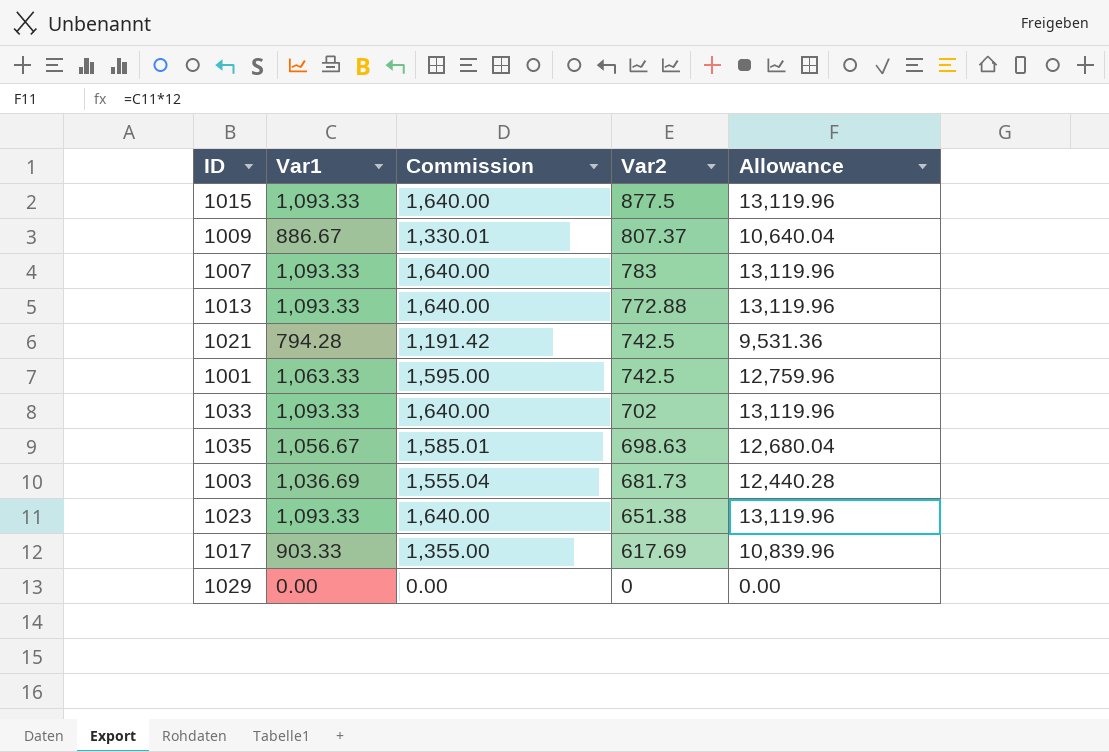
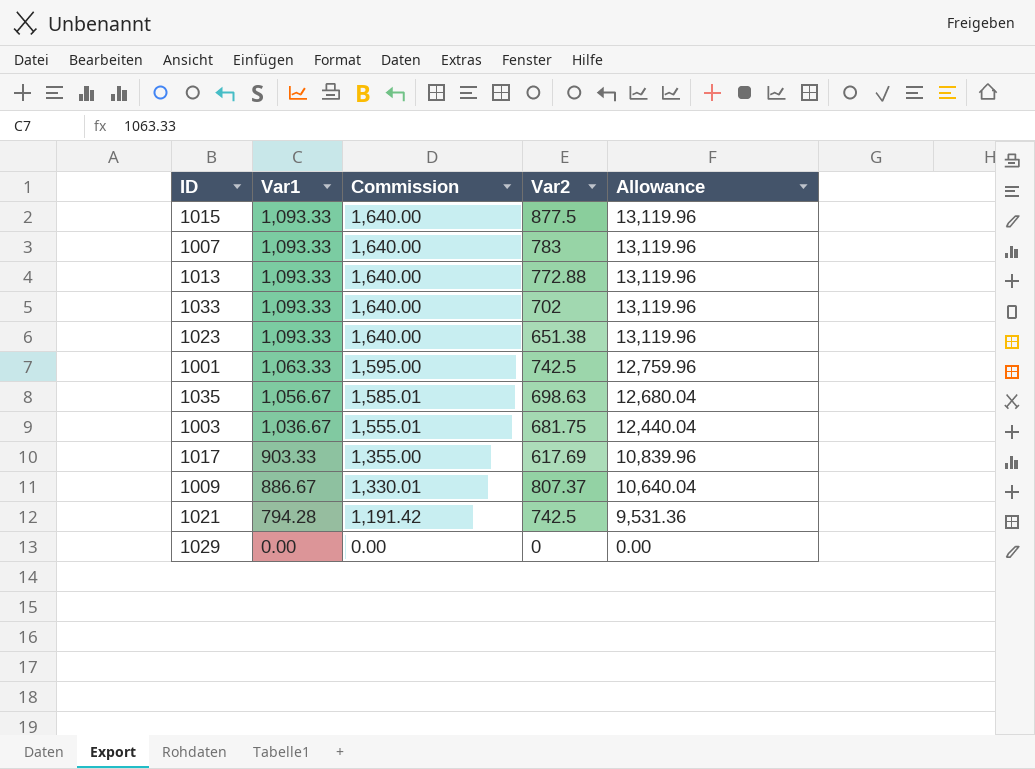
row order: Var2 descending -> Var1 descending
1003 | Var1: 1,036.69 -> 1,036.67
1003 | Commission: 1,555.04 -> 1,555.01
1003 | Var2: 681.73 -> 681.75
1003 | Allowance: 12,440.28 -> 12,440.04

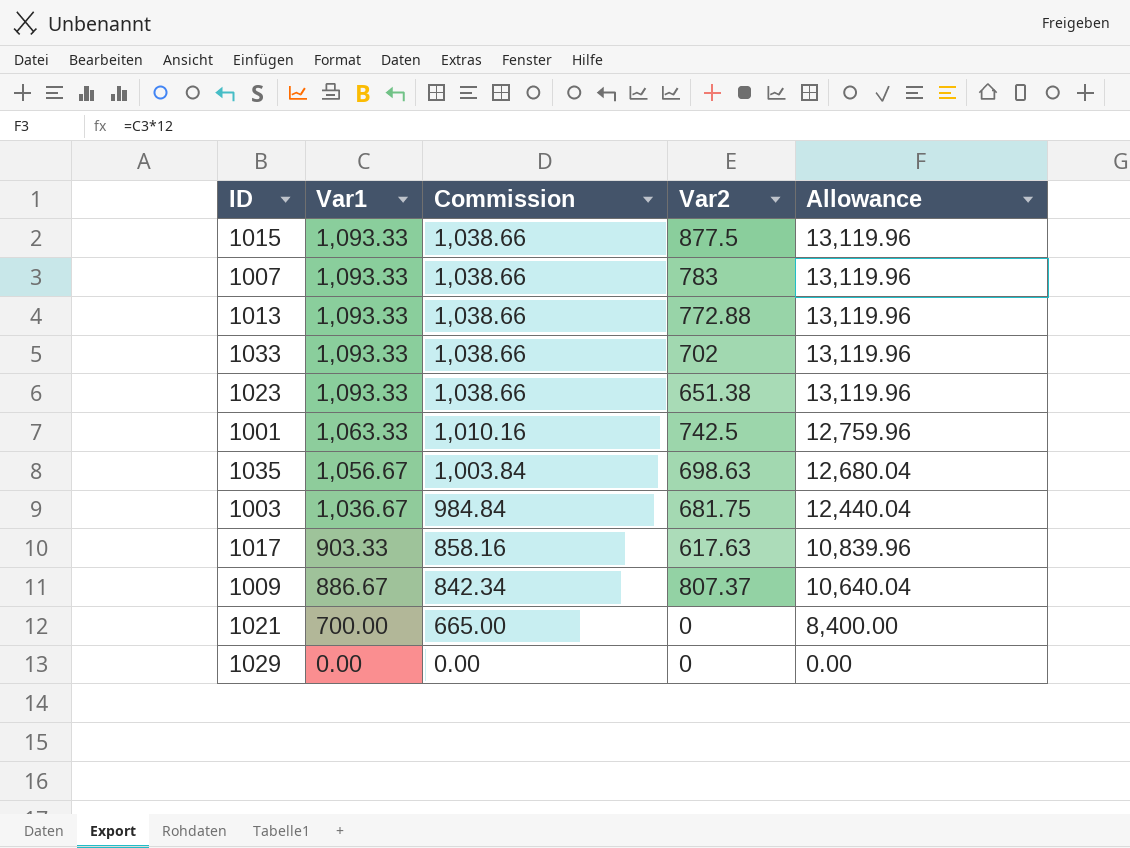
column Commission | formula: [Var1] * 1.5 -> [Var1] * 0.95
1017 | Var2: 617.69 -> 617.63
1021 | Var1: 794.28 -> 700.00
1021 | Var2: 742.5 -> 0
1021 | Allowance: 9,531.36 -> 8,400.00

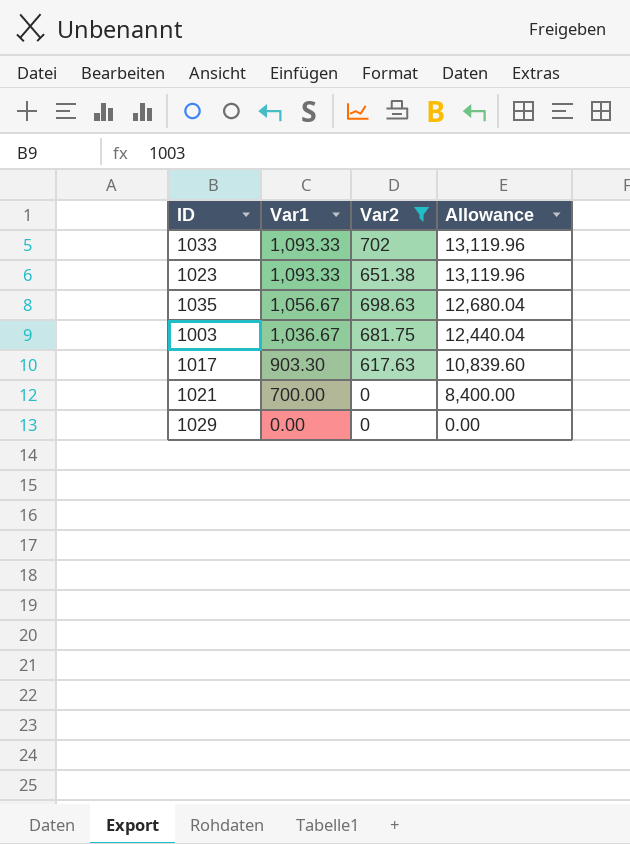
filter: none -> Var2 <= 702
column Commission | formula: [Var1] * 0.95 -> none
1017 | Var1: 903.33 -> 903.30
1017 | Allowance: 10,839.96 -> 10,839.60

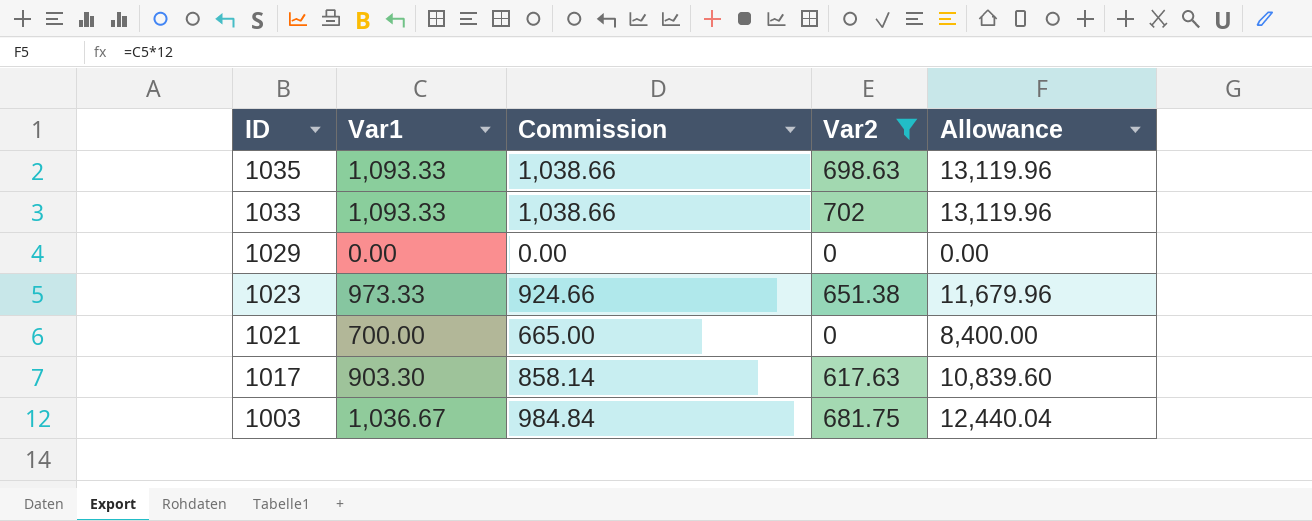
row order: Var1 descending -> ID descending
column Commission | formula: none -> [Var1] * 0.95
1035 | Var1: 1,056.67 -> 1,093.33
1035 | Allowance: 12,680.04 -> 13,119.96
1023 | Var1: 1,093.33 -> 973.33
1023 | Allowance: 13,119.96 -> 11,679.96

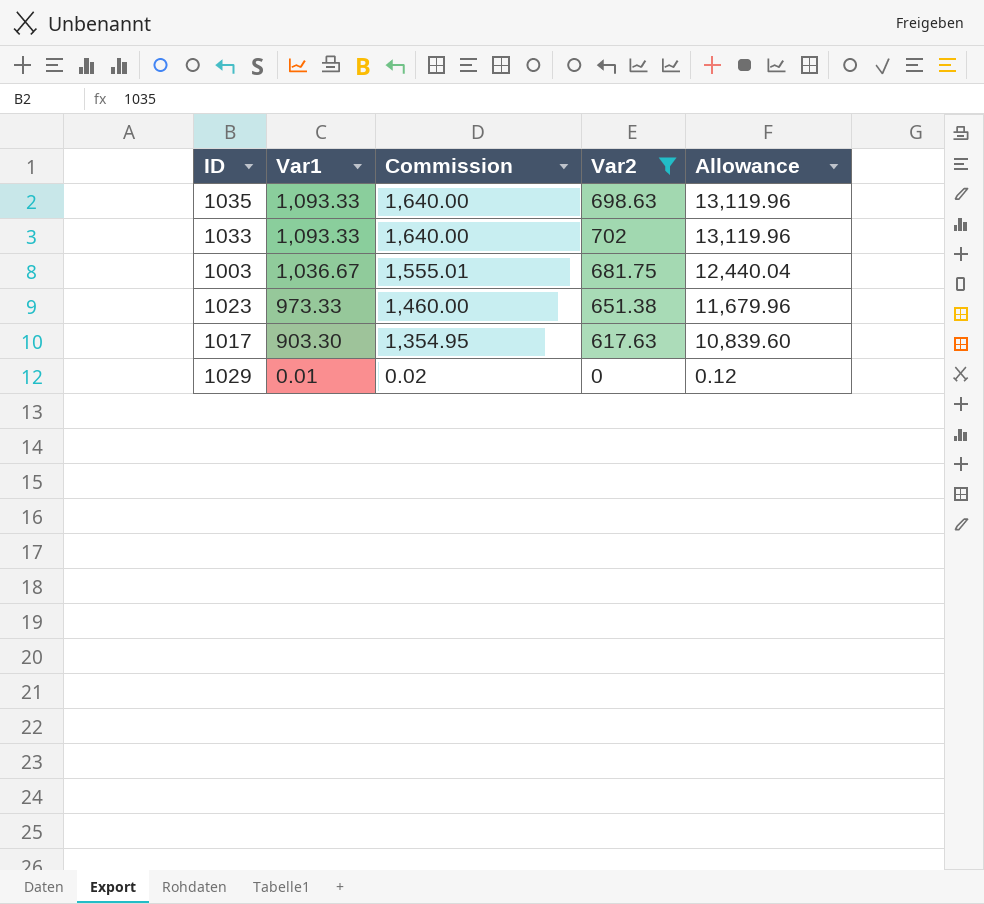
row order: ID descending -> Var1 descending
column Commission | formula: [Var1] * 0.95 -> [Var1] * 1.5
row 1021: 700.00 | 665.00 | 0 | 8,400.00 -> none
1029 | Var1: 0.00 -> 0.01
1029 | Allowance: 0.00 -> 0.12

